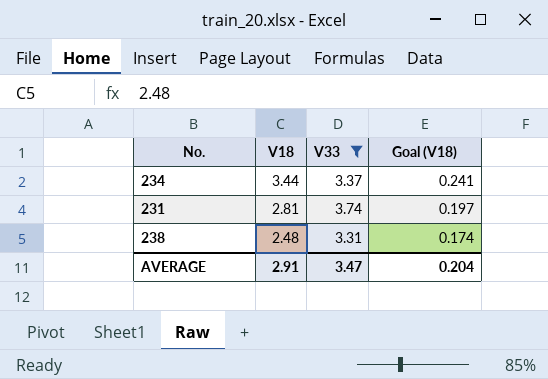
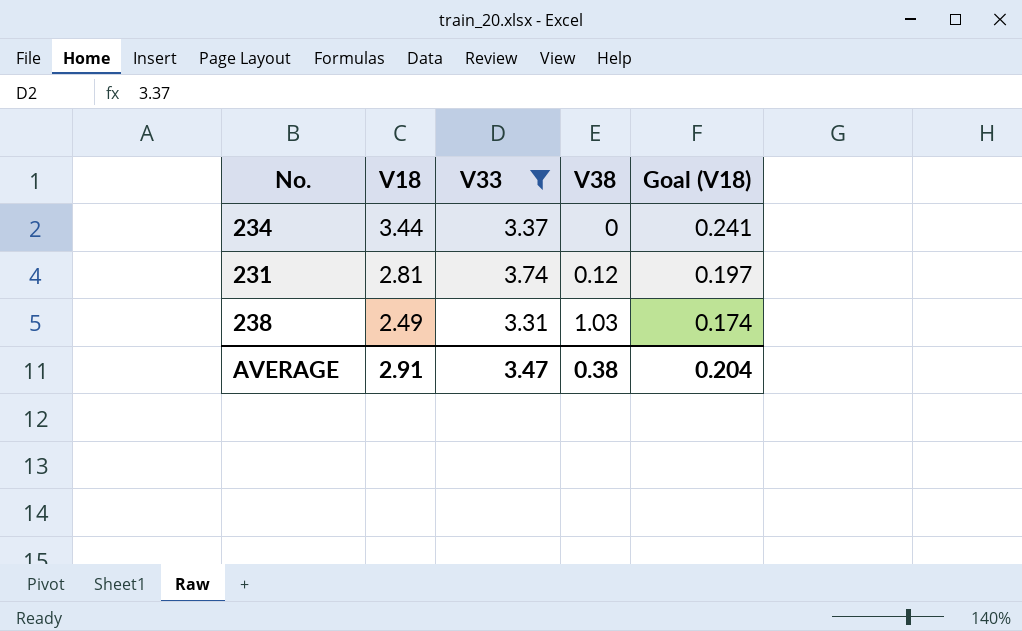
column V38 | position: none -> 4
238 | V18: 2.48 -> 2.49

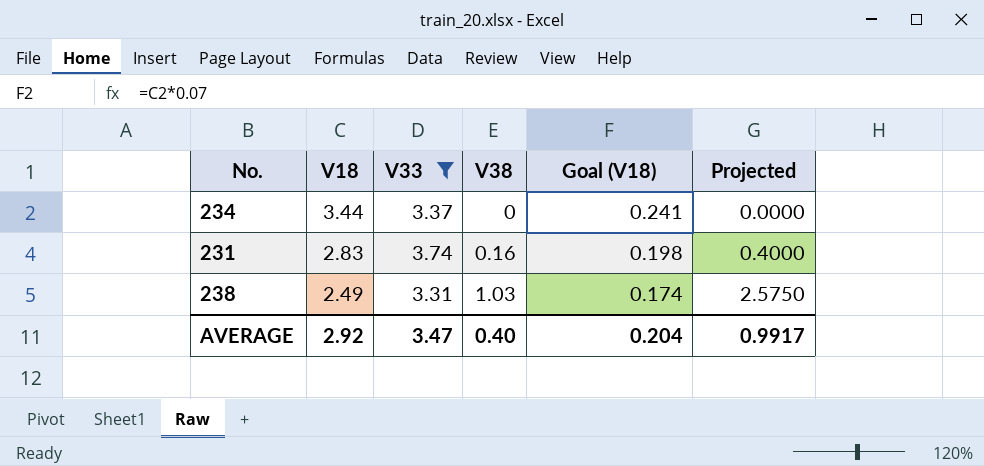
column Projected | formula: none -> [V38] * 2.5
231 | V18: 2.81 -> 2.83
231 | V38: 0.12 -> 0.16
231 | Goal (V18): 0.197 -> 0.198
AVERAGE | V18: 2.91 -> 2.92
AVERAGE | V38: 0.38 -> 0.40

